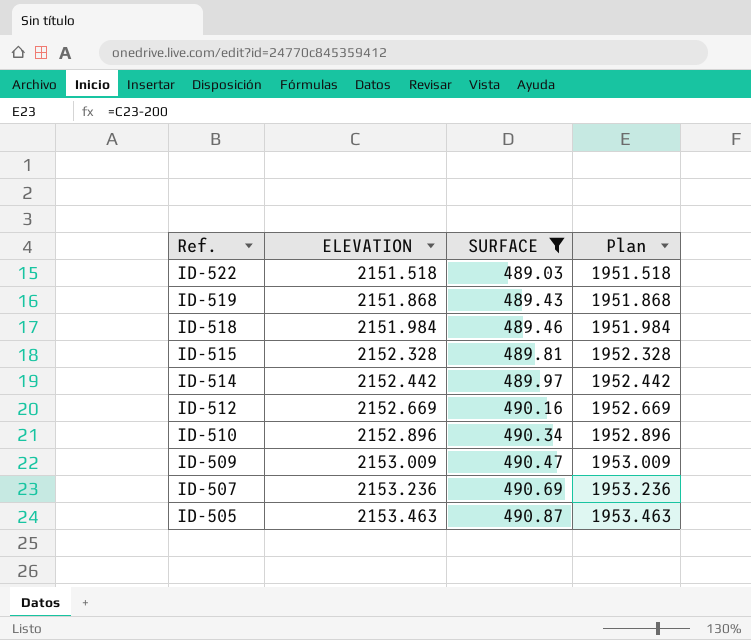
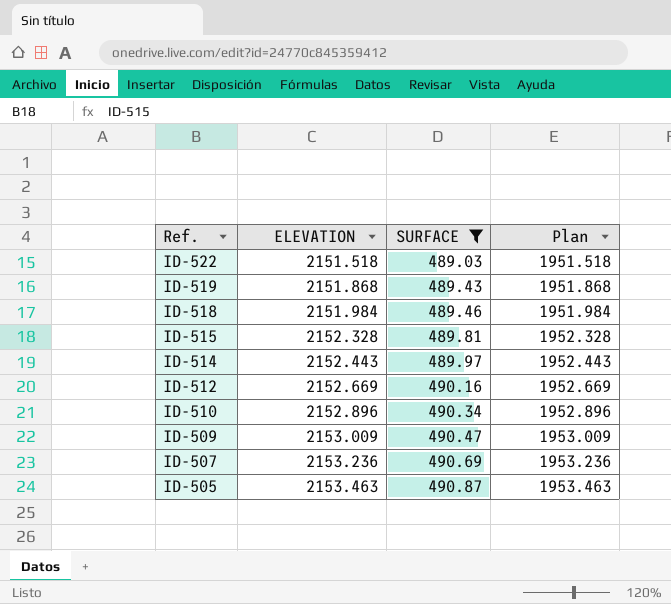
ID-514 | ELEVATION: 2152.442 -> 2152.443
ID-514 | Plan: 1952.442 -> 1952.443

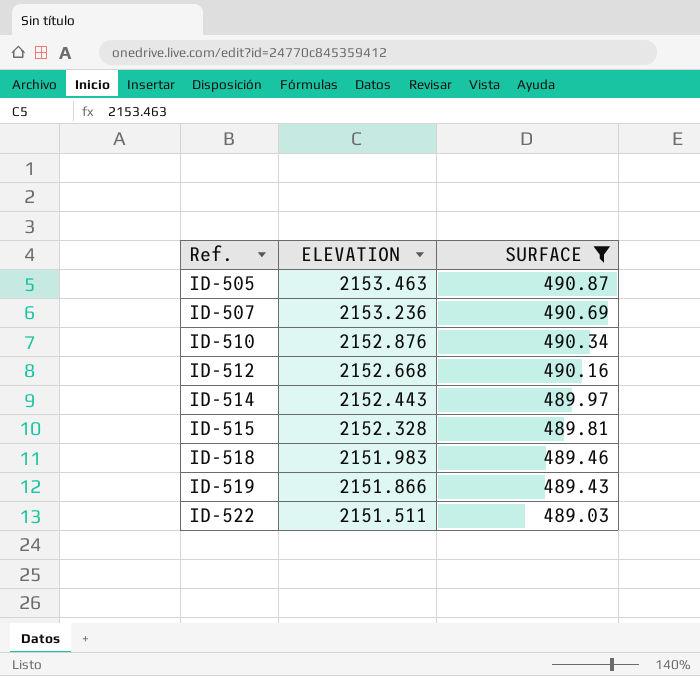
row order: Ref. descending -> Ref. ascending
column Plan | formula: [ELEVATION] - 200 -> none
row ID-509: 2153.009 | 490.47 | 1953.009 -> none
ID-510 | ELEVATION: 2152.896 -> 2152.876
ID-512 | ELEVATION: 2152.669 -> 2152.668
ID-518 | ELEVATION: 2151.984 -> 2151.983
ID-519 | ELEVATION: 2151.868 -> 2151.866
ID-522 | ELEVATION: 2151.518 -> 2151.511

